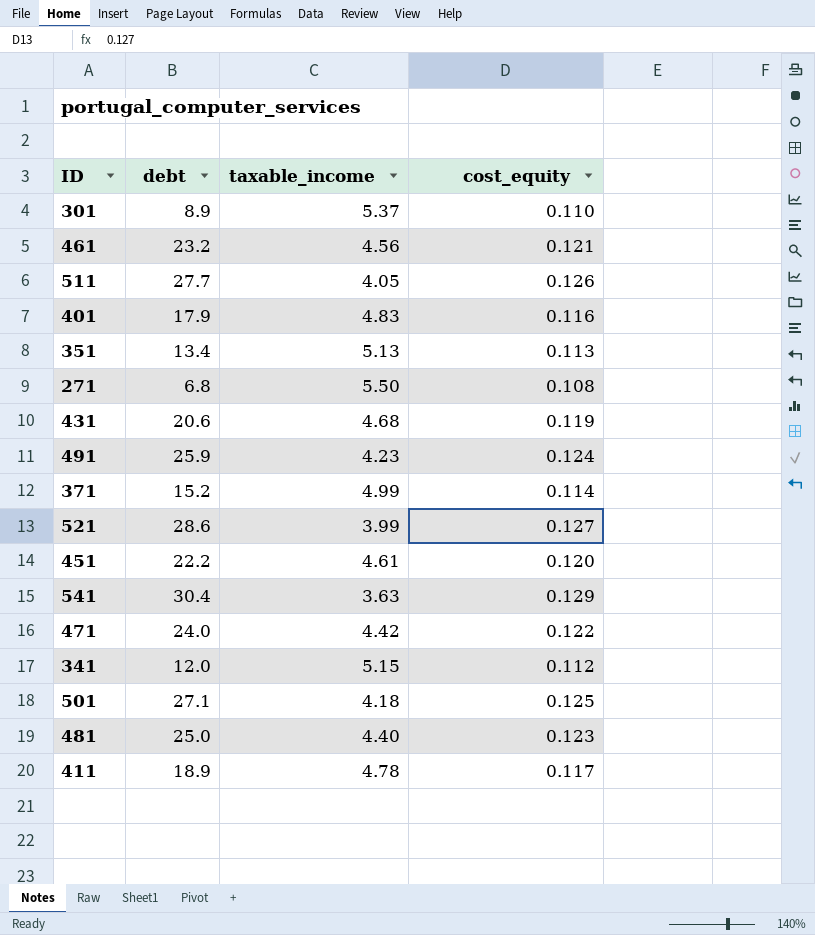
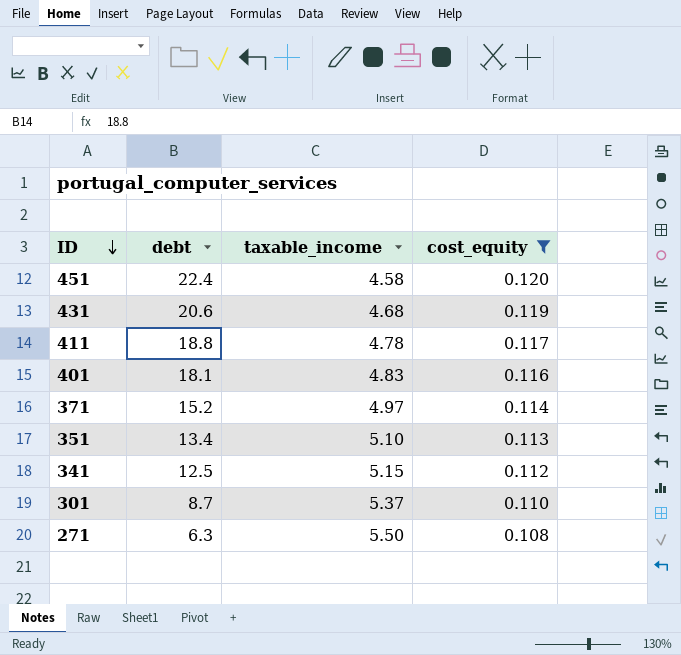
filter: none -> cost_equity <= 0.120
row order: none -> ID descending
451 | debt: 22.2 -> 22.4
451 | taxable_income: 4.61 -> 4.58
411 | debt: 18.9 -> 18.8
401 | debt: 17.9 -> 18.1
371 | taxable_income: 4.99 -> 4.97
351 | taxable_income: 5.13 -> 5.10
341 | debt: 12.0 -> 12.5
301 | debt: 8.9 -> 8.7
271 | debt: 6.8 -> 6.3

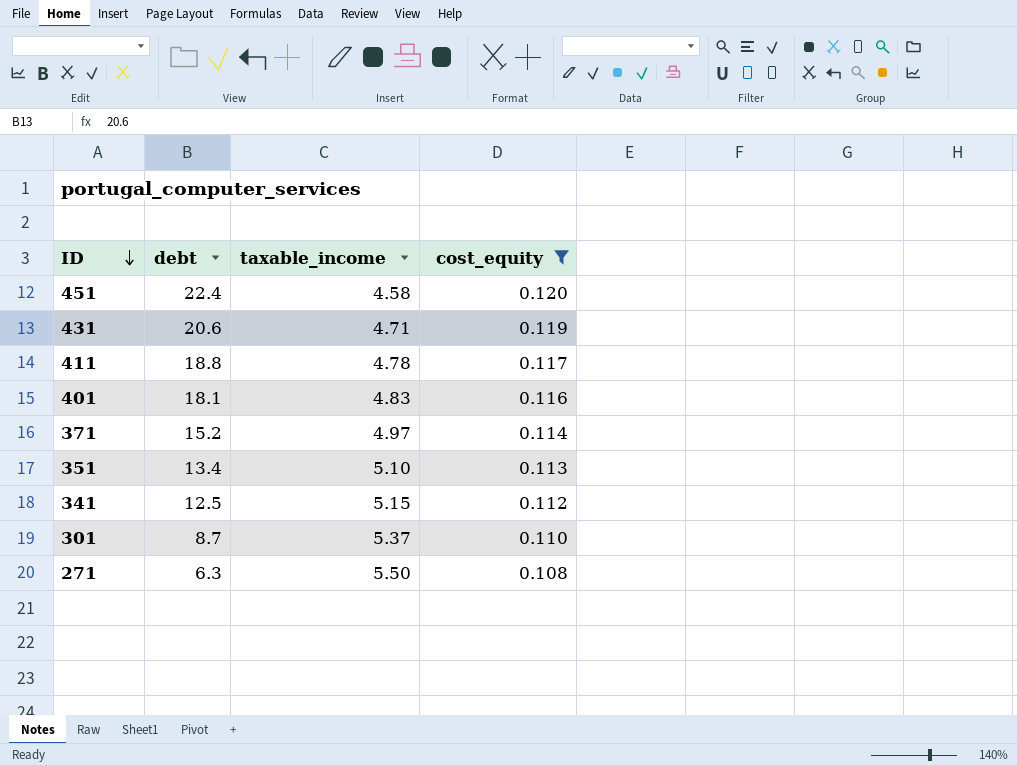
431 | taxable_income: 4.68 -> 4.71

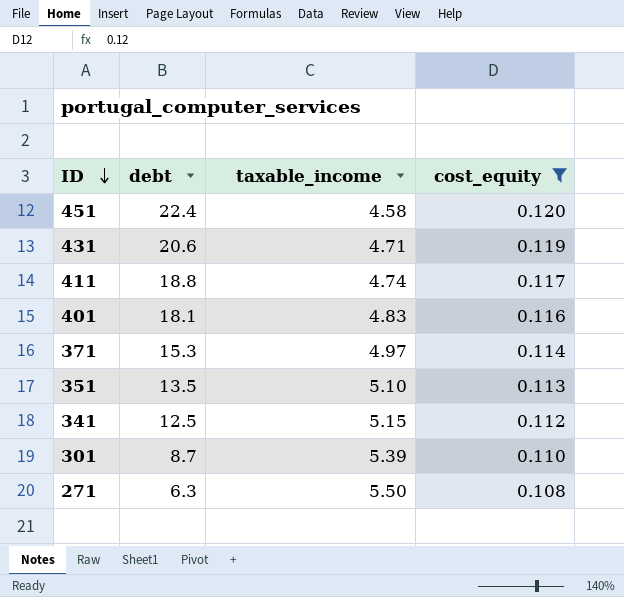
411 | taxable_income: 4.78 -> 4.74
371 | debt: 15.2 -> 15.3
351 | debt: 13.4 -> 13.5
301 | taxable_income: 5.37 -> 5.39

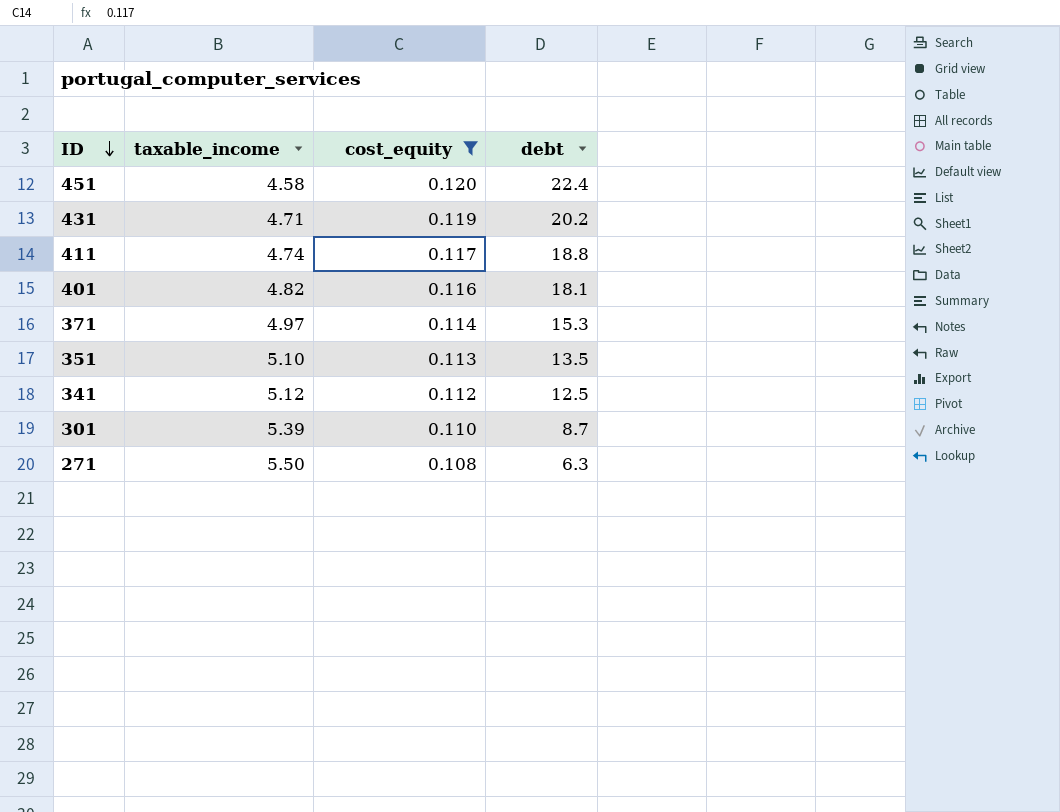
column debt | position: 2 -> 4
431 | debt: 20.6 -> 20.2
401 | taxable_income: 4.83 -> 4.82
341 | taxable_income: 5.15 -> 5.12

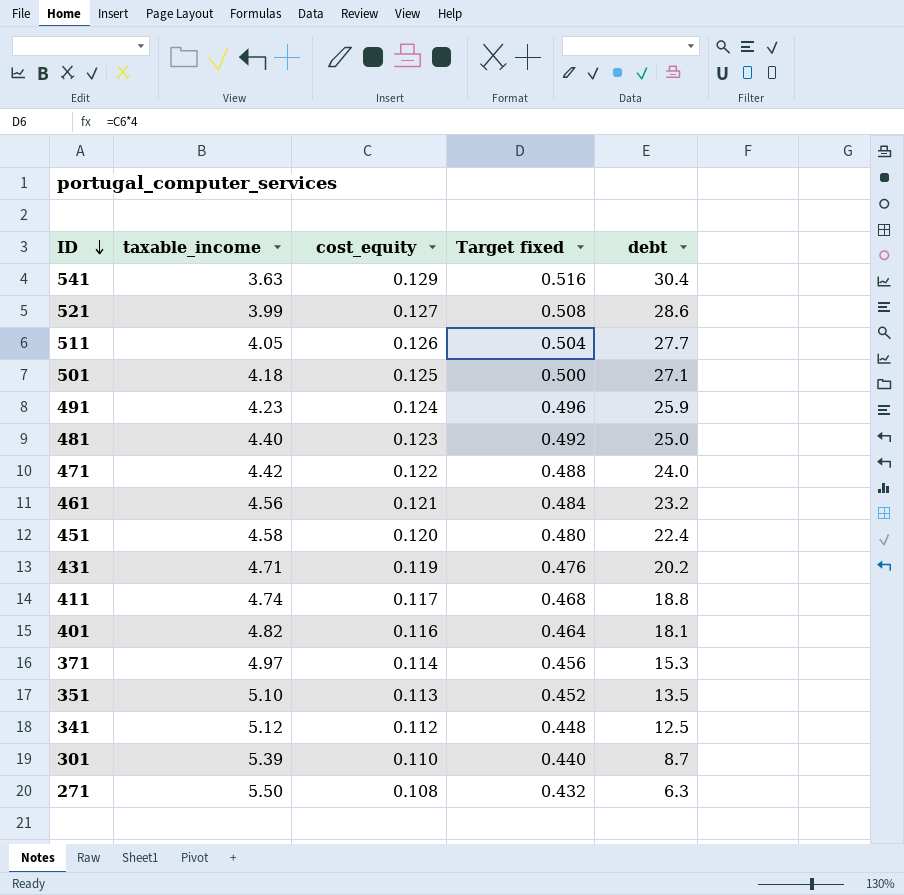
filter: cost_equity <= 0.120 -> none
column Target fixed | formula: none -> [cost_equity] * 4

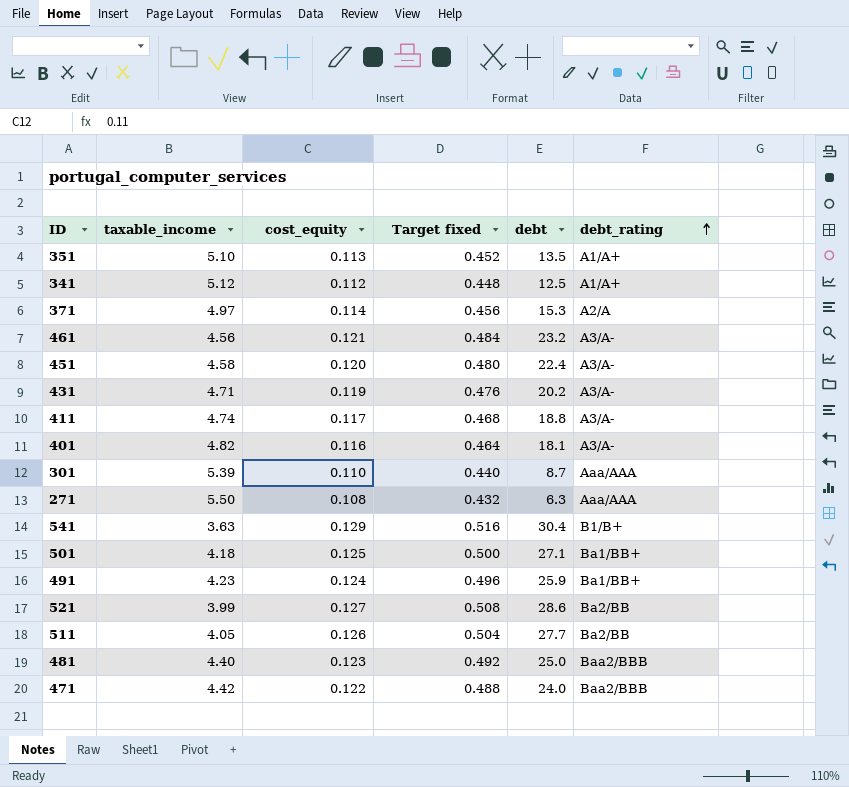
row order: ID descending -> debt_rating ascending
column debt_rating | position: none -> 6

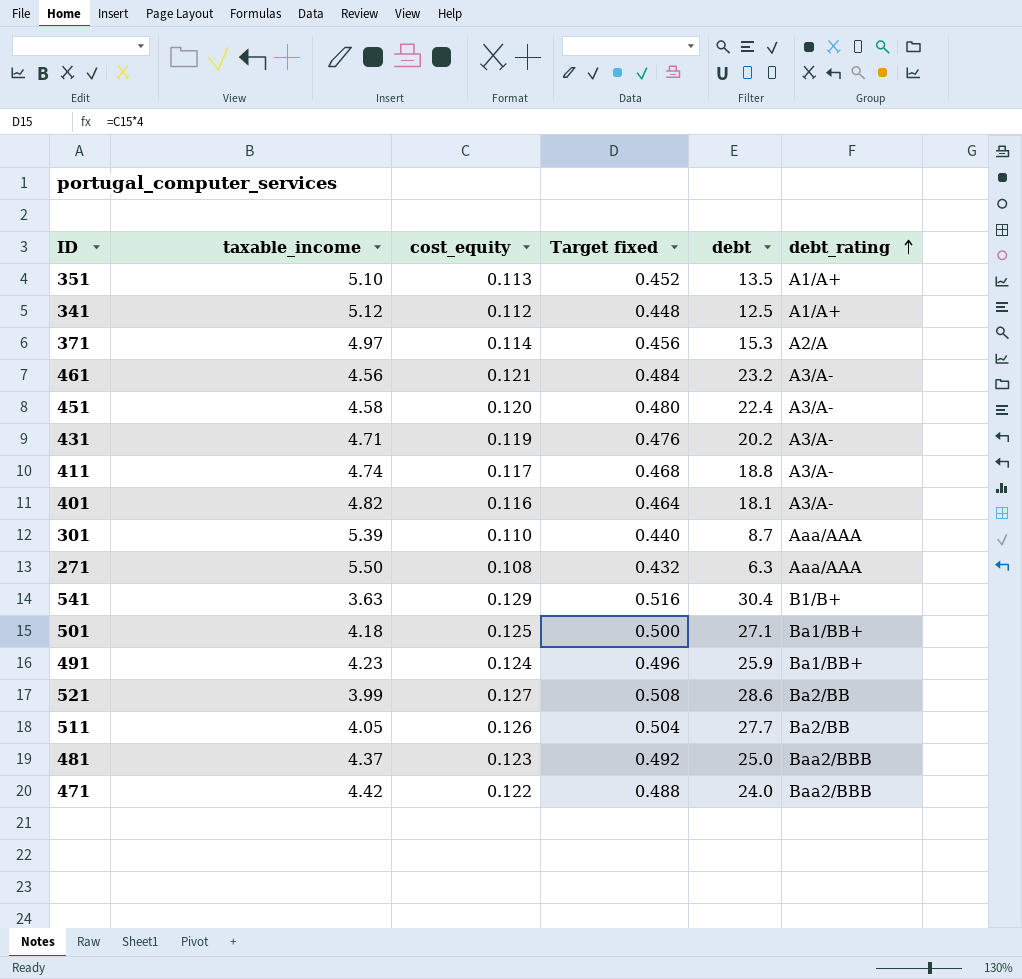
481 | taxable_income: 4.40 -> 4.37

